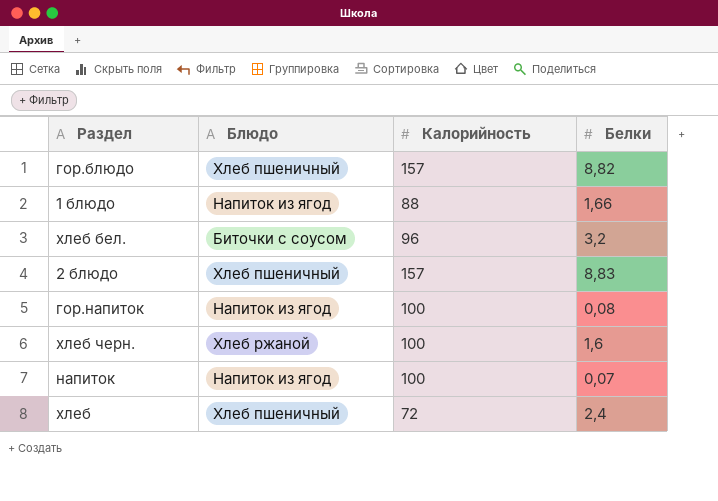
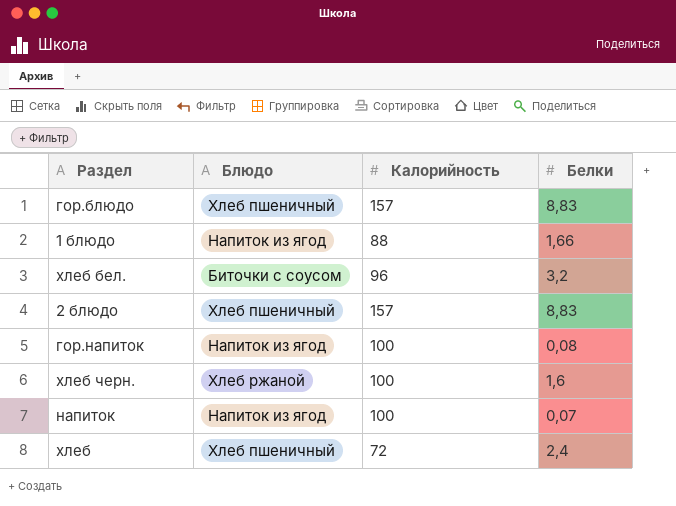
гор.блюдо | Белки: 8,82 -> 8,83

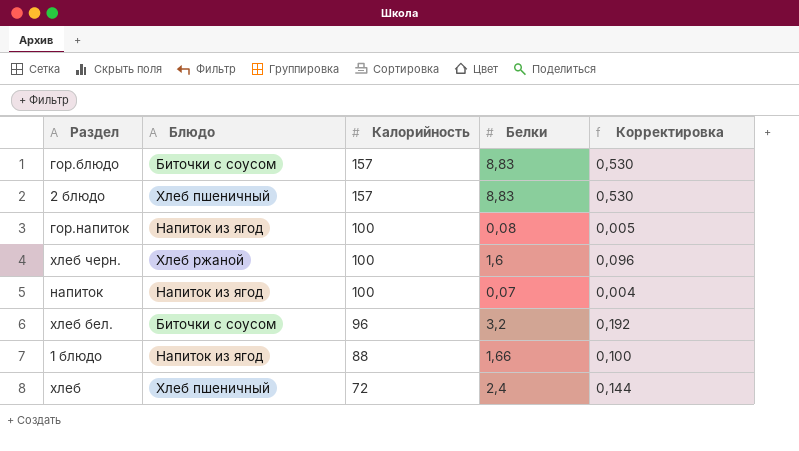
row order: none -> Калорийность descending
column Корректировка | formula: none -> [Белки] * 0,06
гор.блюдо | Блюдо: Хлеб пшеничный -> Биточки с соусом

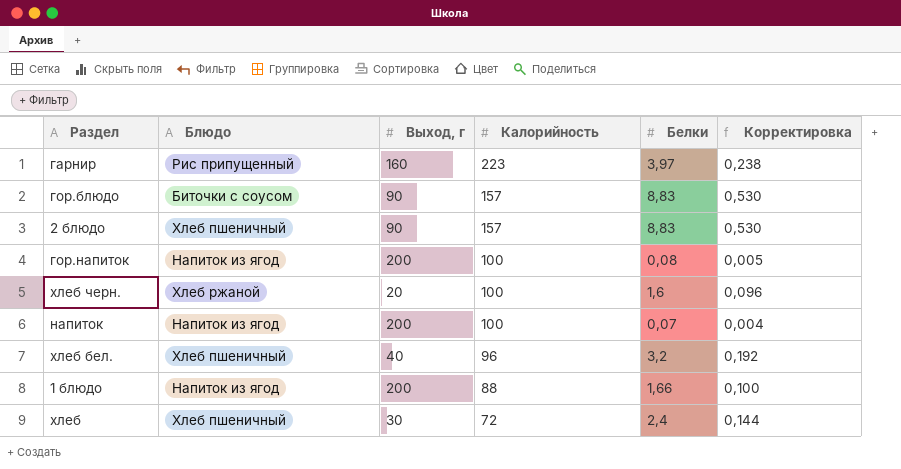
column Выход, г | position: none -> 3
row гарнир: none -> Рис припущенный | 160 | 223 | 3,97 | 0,238
хлеб бел. | Блюдо: Биточки с соусом -> Хлеб пшеничный

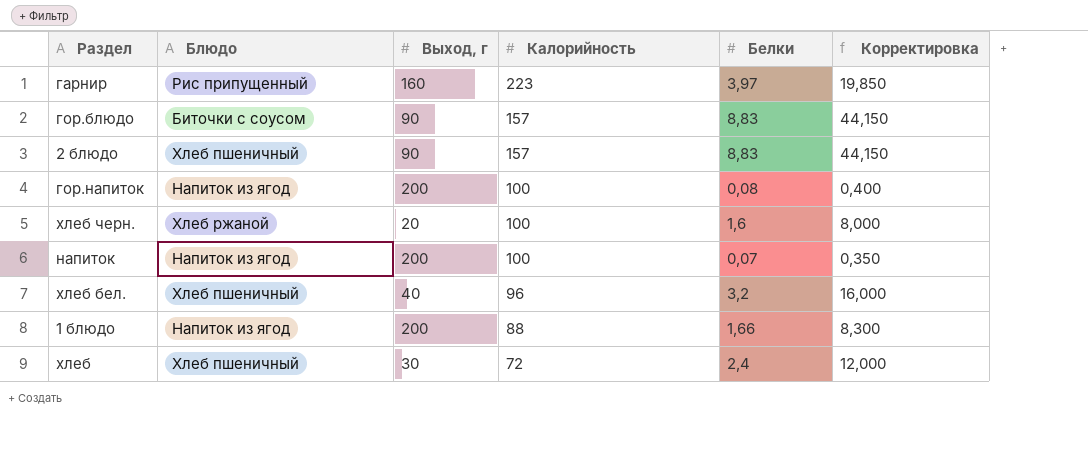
column Корректировка | formula: [Белки] * 0,06 -> [Белки] * 5

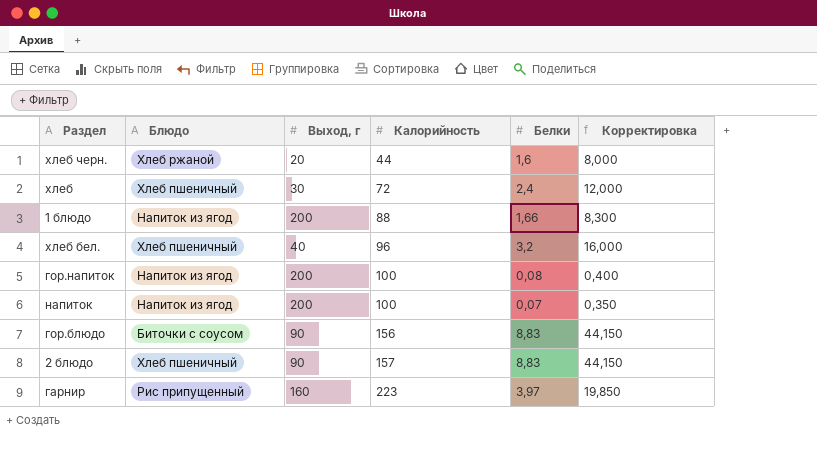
row order: Калорийность descending -> Калорийность ascending
хлеб черн. | Калорийность: 100 -> 44
гор.блюдо | Калорийность: 157 -> 156

